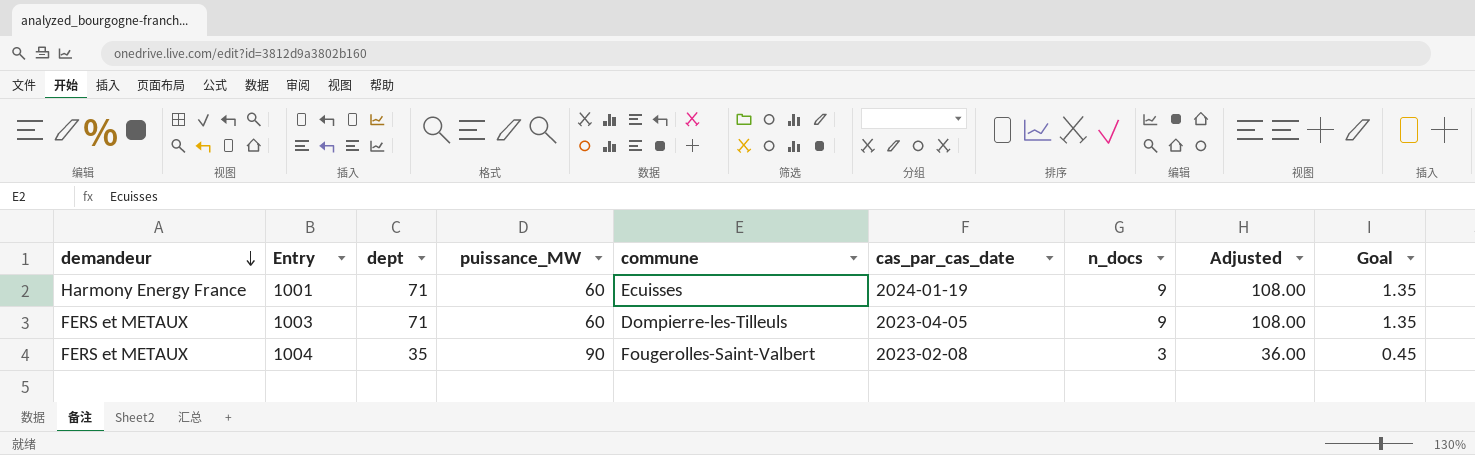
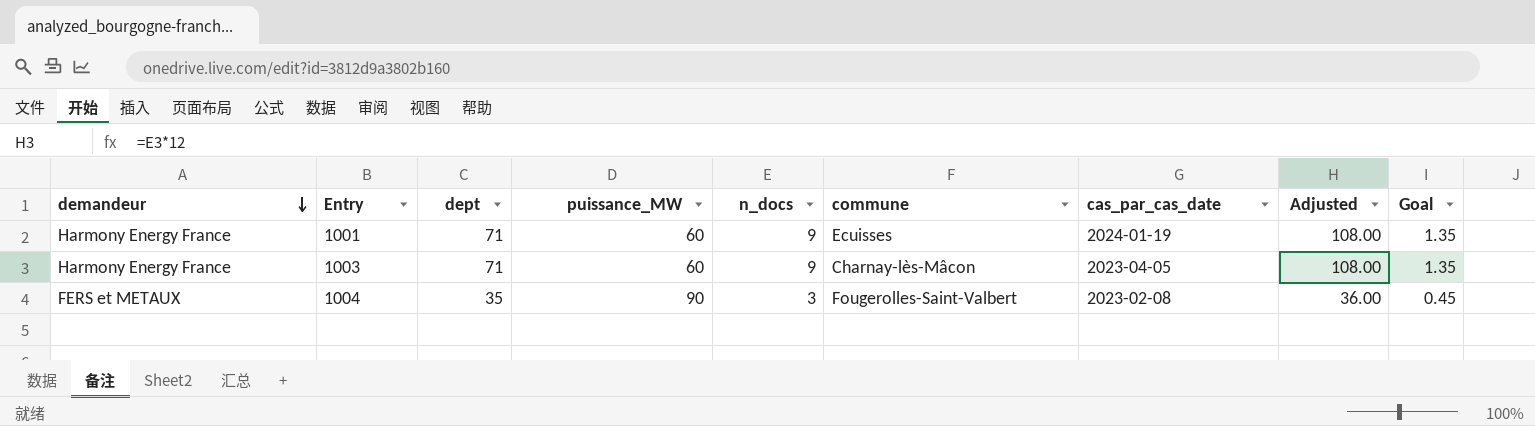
column n_docs | position: 7 -> 5
1003 | demandeur: FERS et METAUX -> Harmony Energy France
1003 | commune: Dompierre-les-Tilleuls -> Charnay-lès-Mâcon

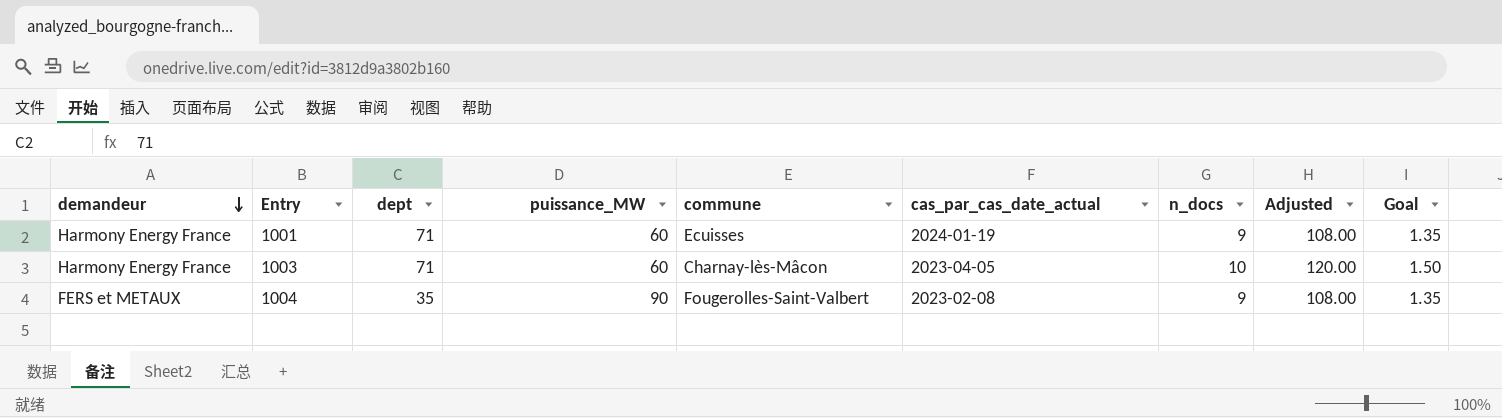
column name: cas_par_cas_date -> cas_par_cas_date_actual
column n_docs | position: 5 -> 7
1003 | n_docs: 9 -> 10
1003 | Adjusted: 108.00 -> 120.00
1003 | Goal: 1.35 -> 1.50
1004 | n_docs: 3 -> 9
1004 | Adjusted: 36.00 -> 108.00
1004 | Goal: 0.45 -> 1.35

